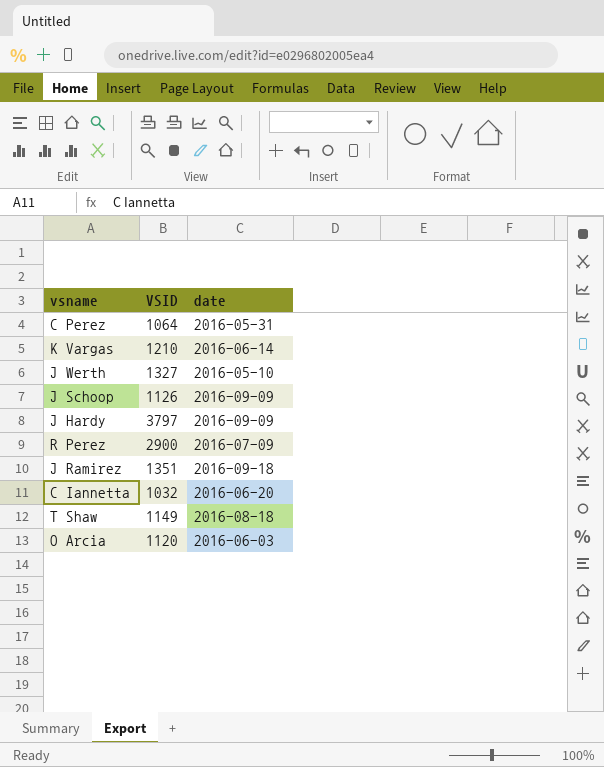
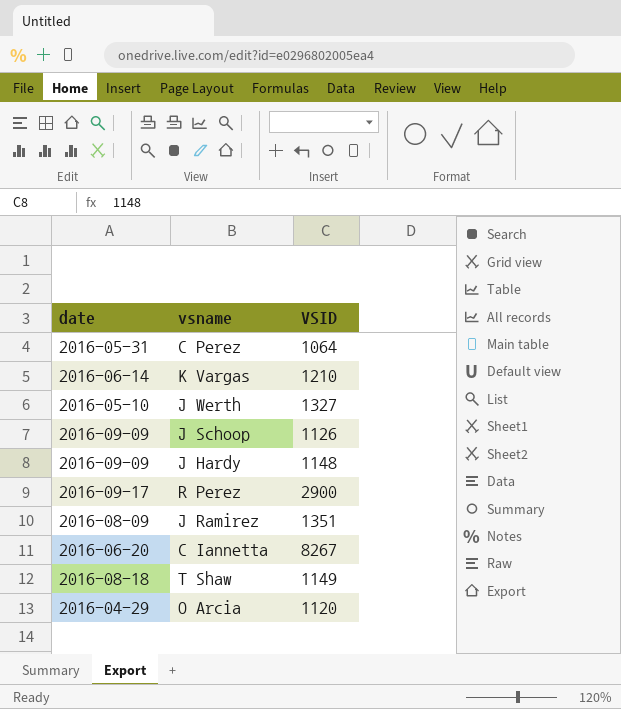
column date | position: 3 -> 1
J Hardy | VSID: 3797 -> 1148
R Perez | date: 2016-07-09 -> 2016-09-17
J Ramirez | date: 2016-09-18 -> 2016-08-09
C Iannetta | VSID: 1032 -> 8267
O Arcia | date: 2016-06-03 -> 2016-04-29

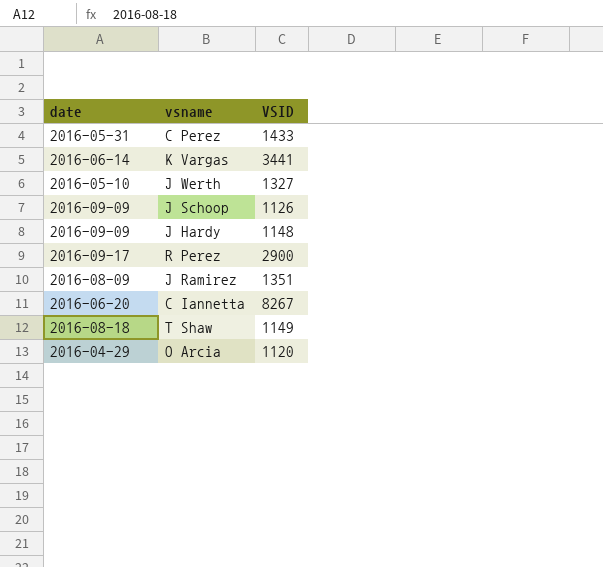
C Perez | VSID: 1064 -> 1433
K Vargas | VSID: 1210 -> 3441

